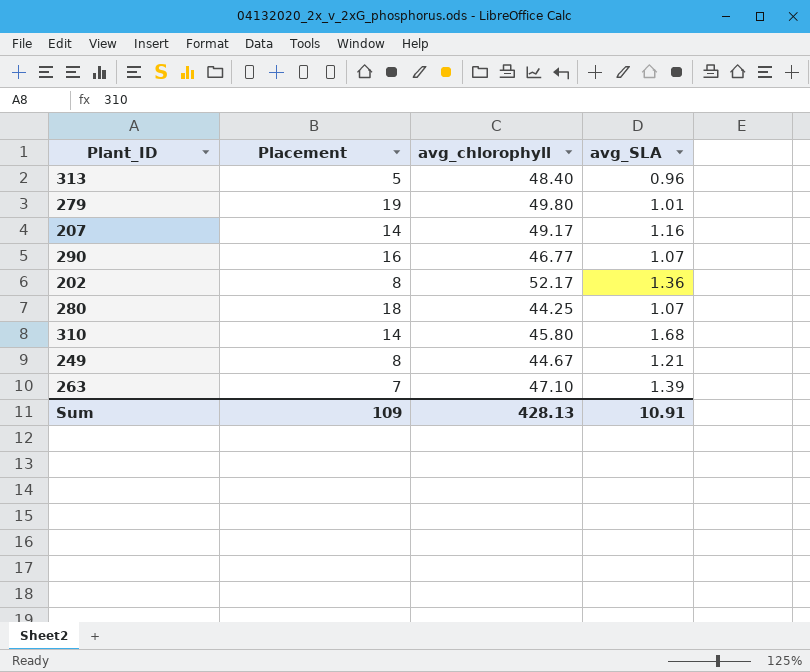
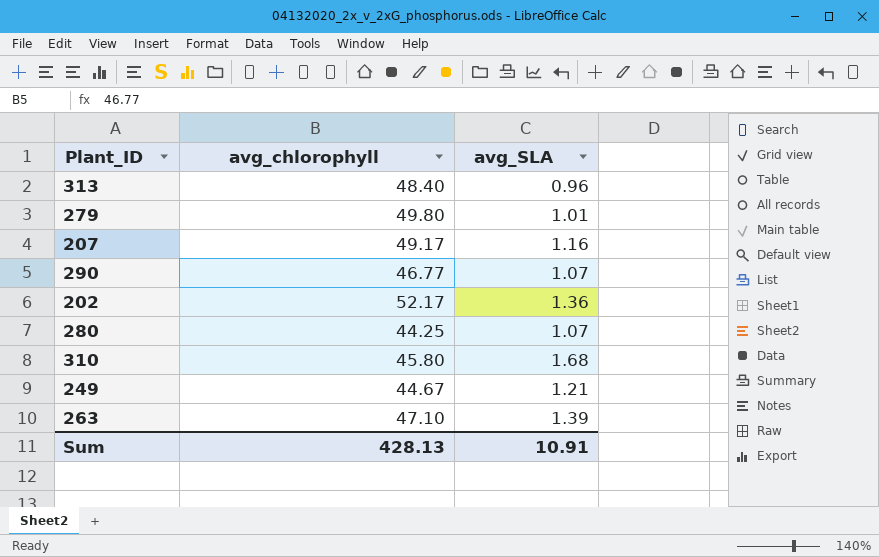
column Placement | position: 2 -> none

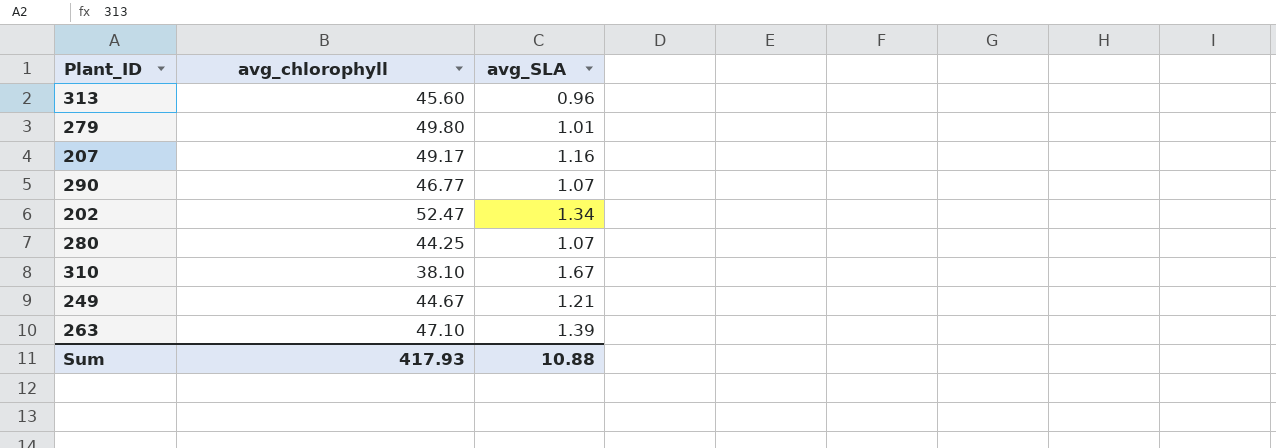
313 | avg_chlorophyll: 48.40 -> 45.60
202 | avg_chlorophyll: 52.17 -> 52.47
202 | avg_SLA: 1.36 -> 1.34
310 | avg_chlorophyll: 45.80 -> 38.10
310 | avg_SLA: 1.68 -> 1.67
Sum | avg_chlorophyll: 428.13 -> 417.93
Sum | avg_SLA: 10.91 -> 10.88

